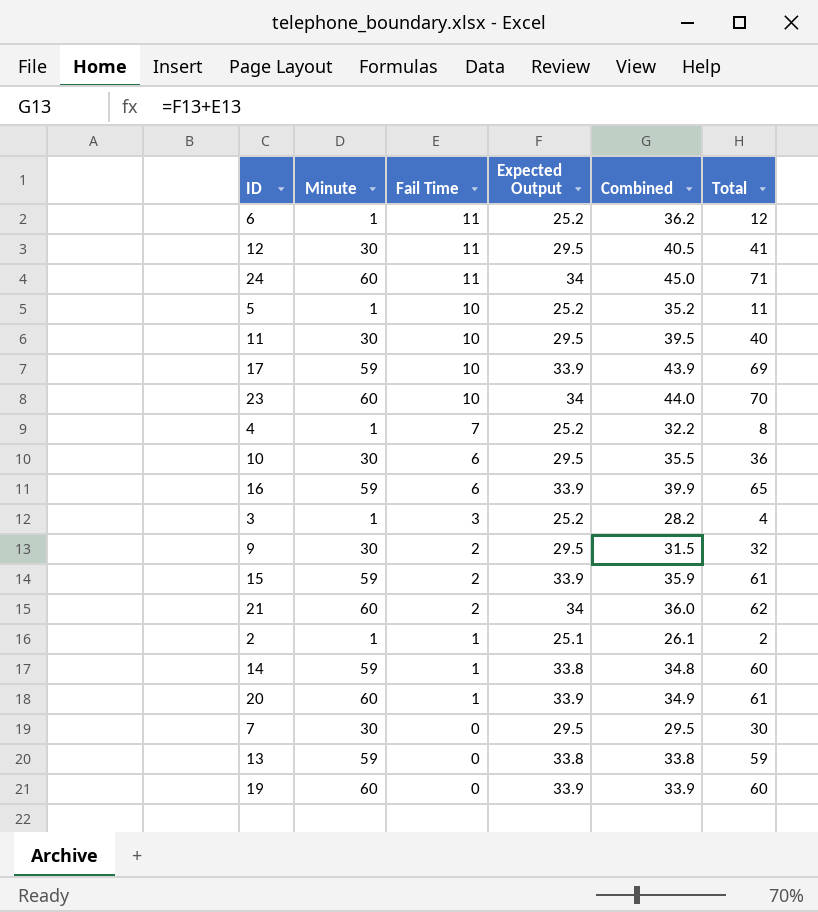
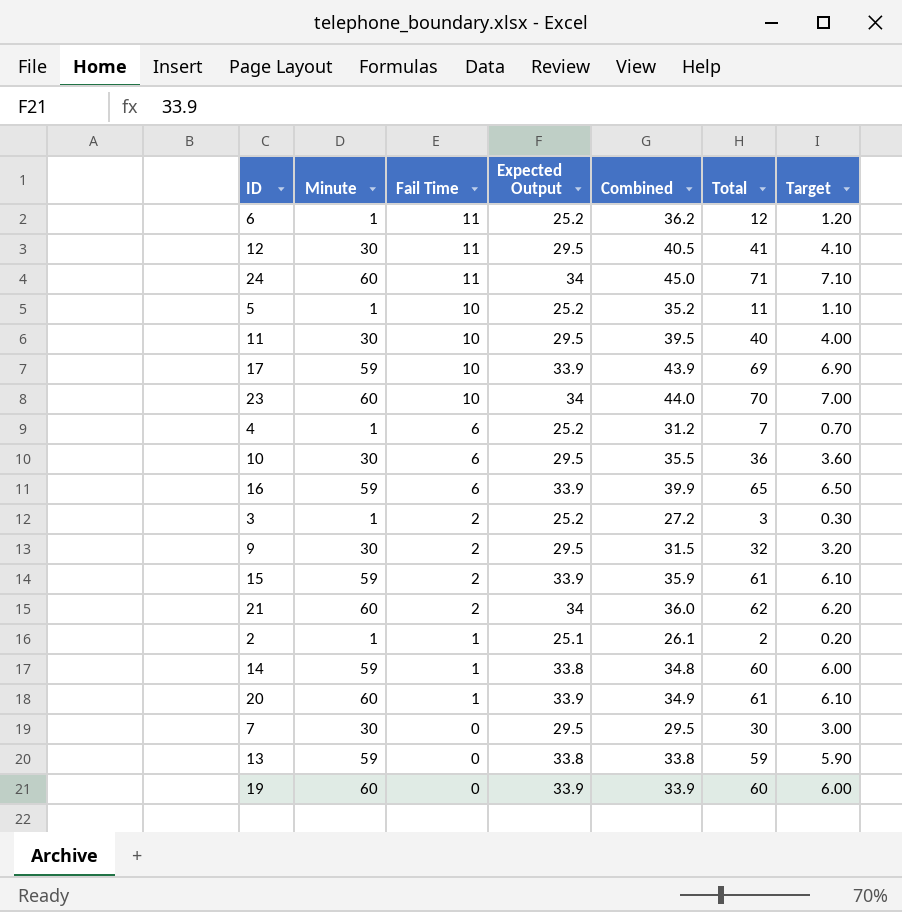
column Target | formula: none -> [Total] * 0.1
4 | Fail Time: 7 -> 6
4 | Combined: 32.2 -> 31.2
4 | Total: 8 -> 7
3 | Fail Time: 3 -> 2
3 | Combined: 28.2 -> 27.2
3 | Total: 4 -> 3

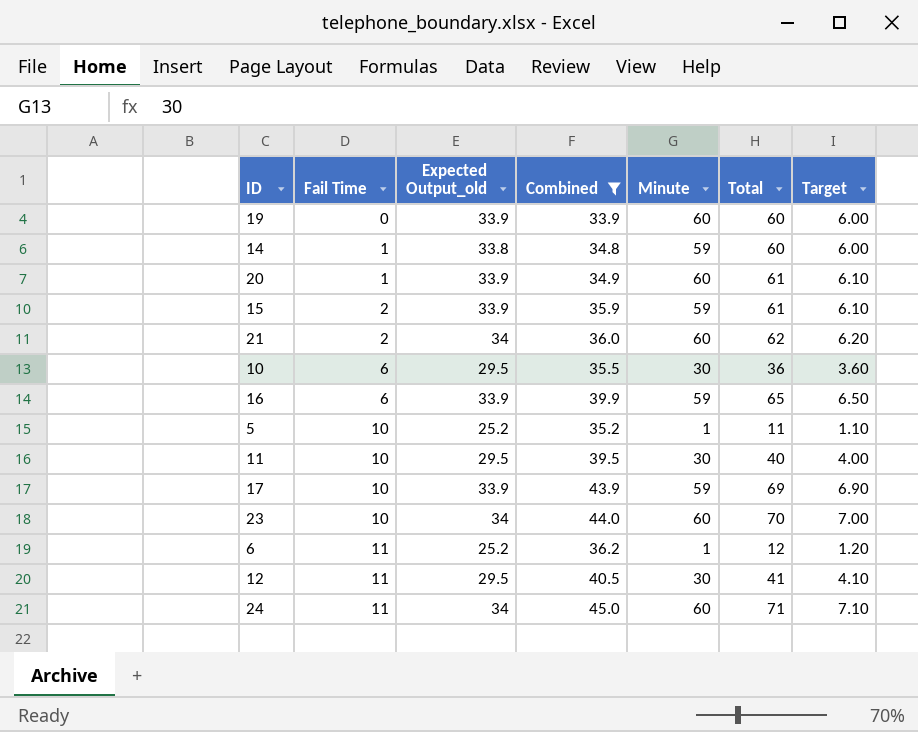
filter: none -> Combined >= 33.9
row order: Fail Time descending -> Fail Time ascending
column name: Expected Output -> Expected Output_old
column Minute | position: 2 -> 5

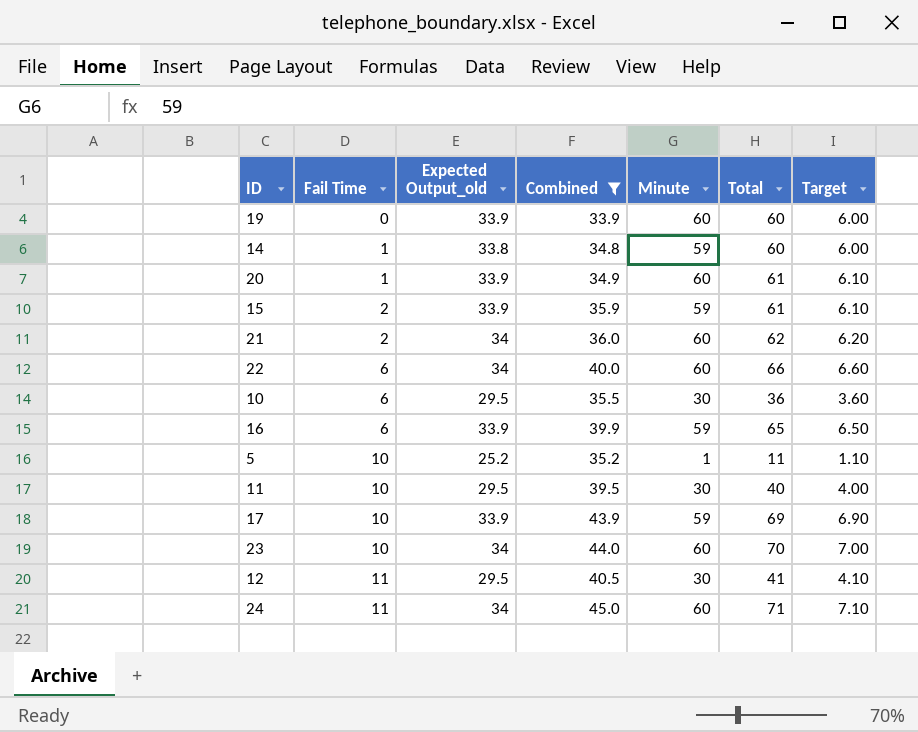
row 6: 11 | 25.2 | 36.2 | 1 | 12 | 1.20 -> none
row 22: none -> 6 | 34 | 40.0 | 60 | 66 | 6.60

